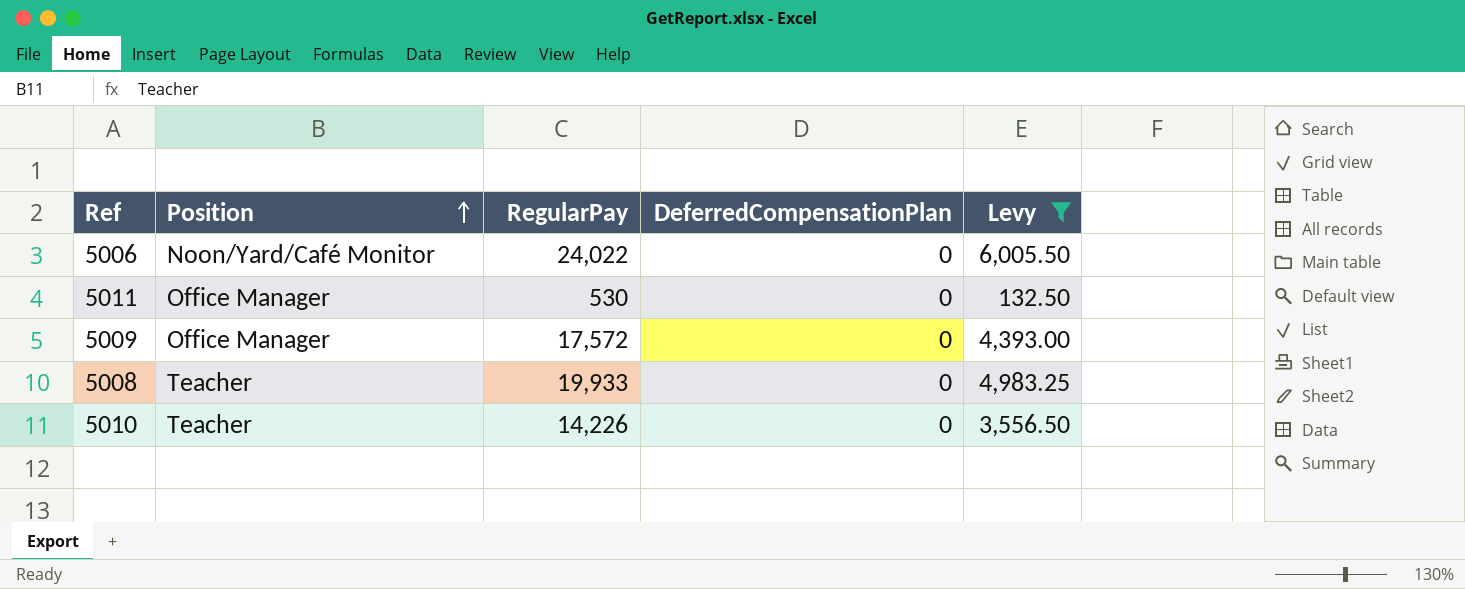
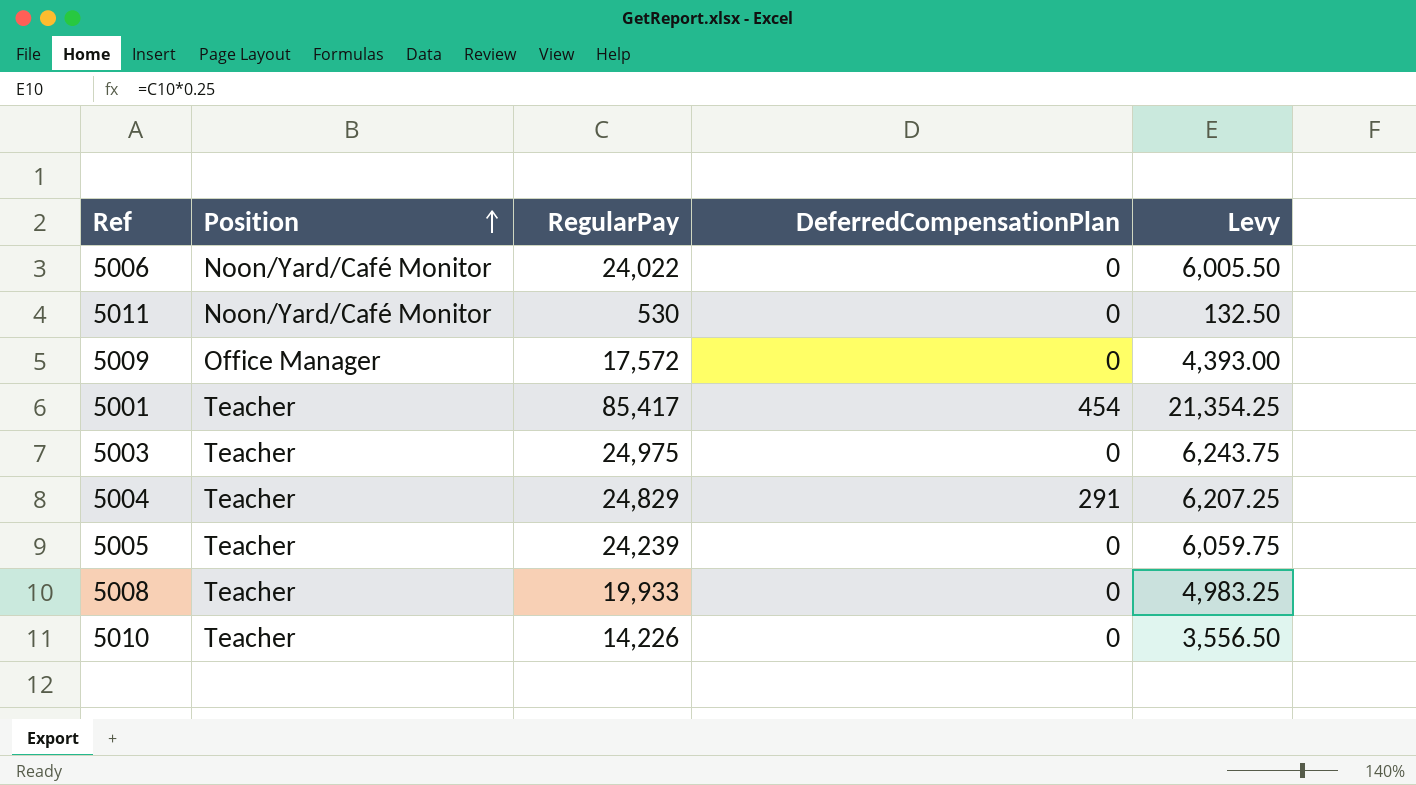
filter: Levy <= 6,005.50 -> none
5011 | Position: Office Manager -> Noon/Yard/Café Monitor

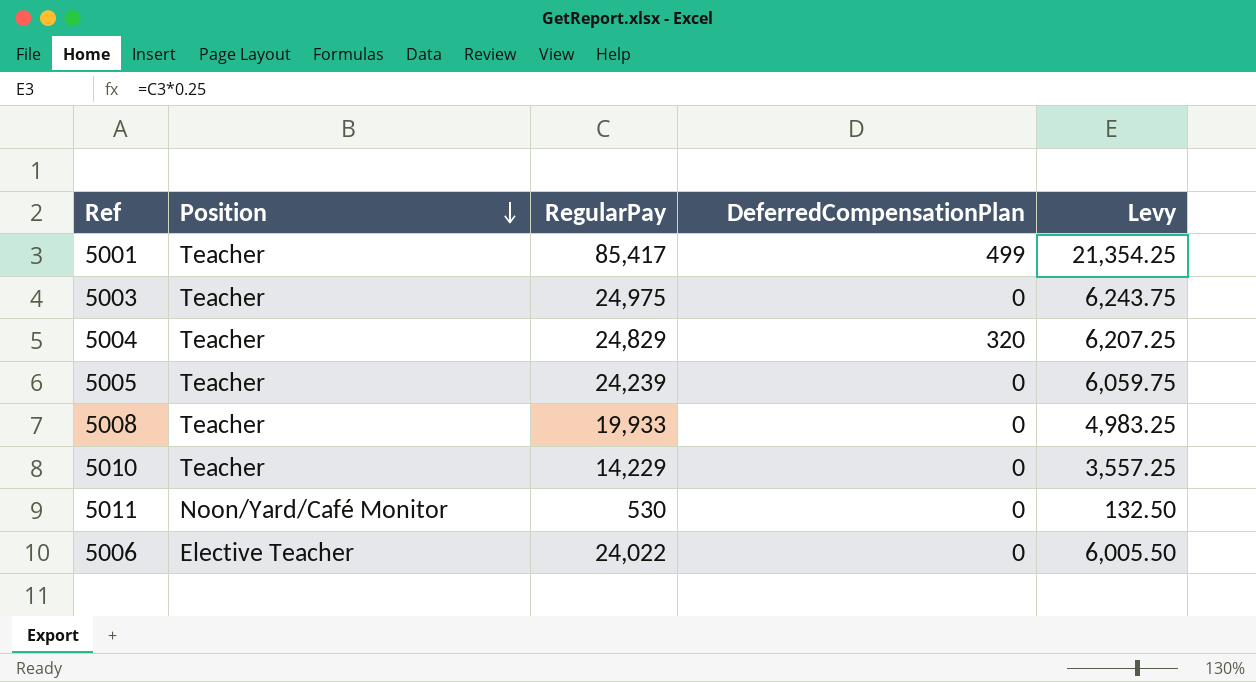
row order: Position ascending -> Position descending
row 5009: Office Manager | 17,572 | 0 | 4,393.00 -> none
5001 | DeferredCompensationPlan: 454 -> 499
5004 | DeferredCompensationPlan: 291 -> 320
5010 | RegularPay: 14,226 -> 14,229
5010 | Levy: 3,556.50 -> 3,557.25
5006 | Position: Noon/Yard/Café Monitor -> Elective Teacher

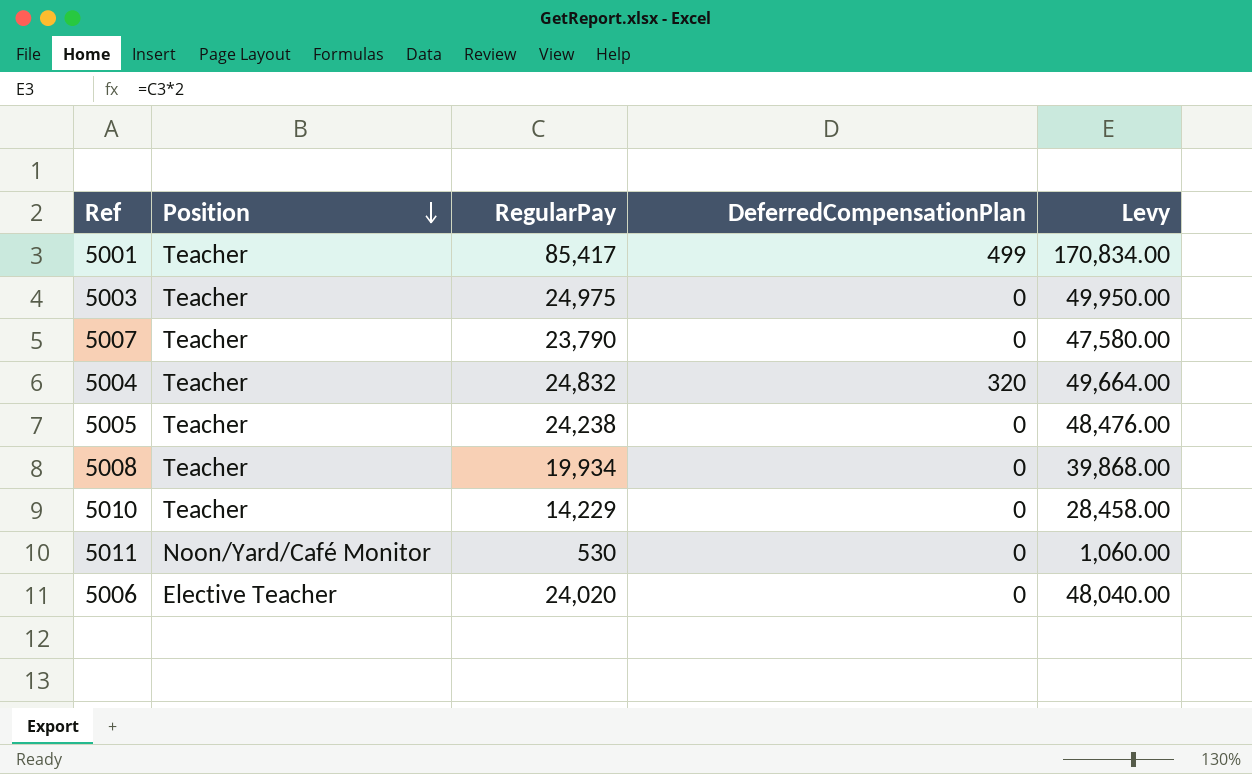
column Levy | formula: [RegularPay] * 0.25 -> [RegularPay] * 2
row 5007: none -> Teacher | 23,790 | 0 | 47,580.00
5004 | RegularPay: 24,829 -> 24,832
5005 | RegularPay: 24,239 -> 24,238
5008 | RegularPay: 19,933 -> 19,934
5006 | RegularPay: 24,022 -> 24,020

